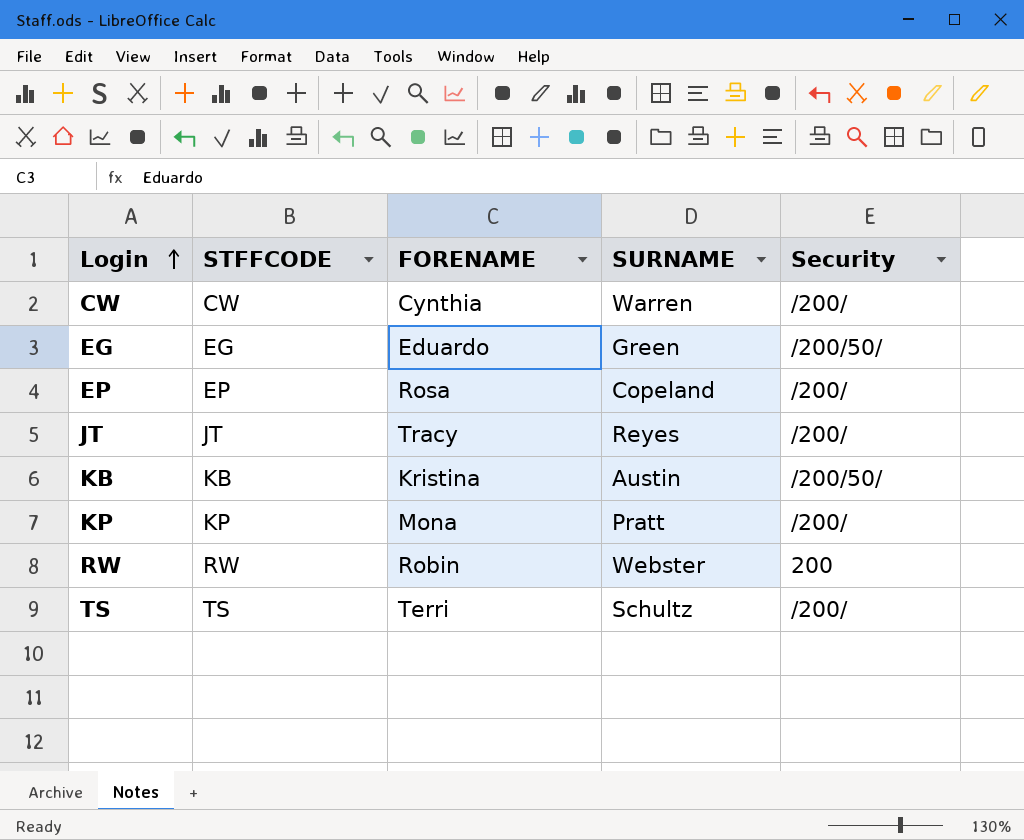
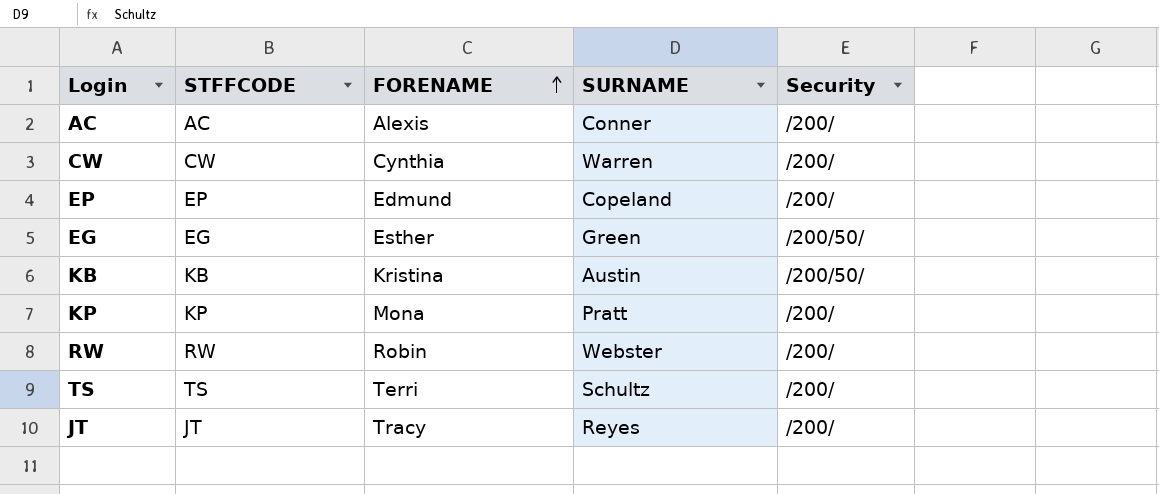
row order: Login ascending -> FORENAME ascending
row AC: none -> AC | Alexis | Conner | /200/
EP | FORENAME: Rosa -> Edmund
EG | FORENAME: Eduardo -> Esther
RW | Security: 200 -> /200/

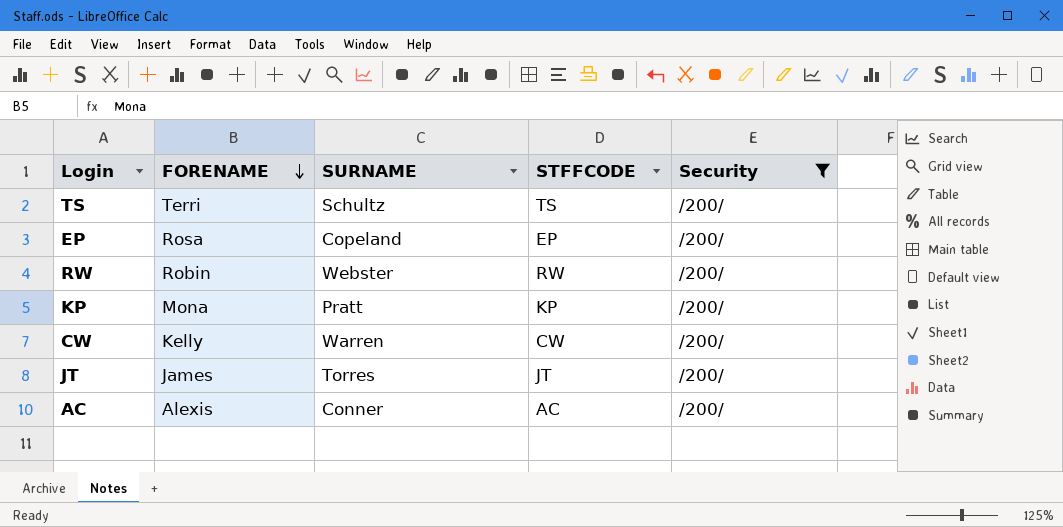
filter: none -> Security = /200/
row order: FORENAME ascending -> FORENAME descending
column STFFCODE | position: 2 -> 4
EP | FORENAME: Edmund -> Rosa
CW | FORENAME: Cynthia -> Kelly
JT | FORENAME: Tracy -> James
JT | SURNAME: Reyes -> Torres

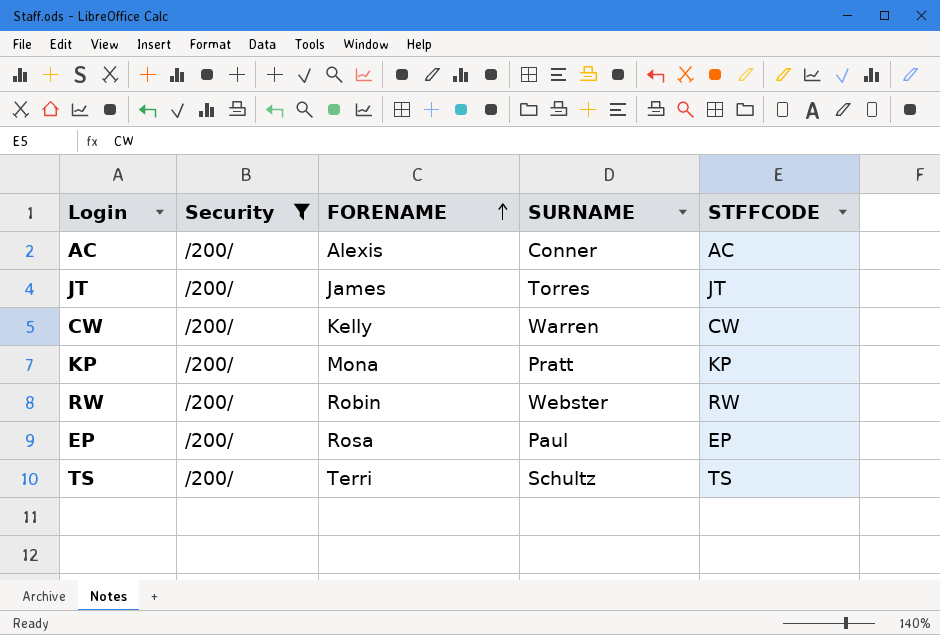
row order: FORENAME descending -> FORENAME ascending
column Security | position: 5 -> 2
EP | SURNAME: Copeland -> Paul

